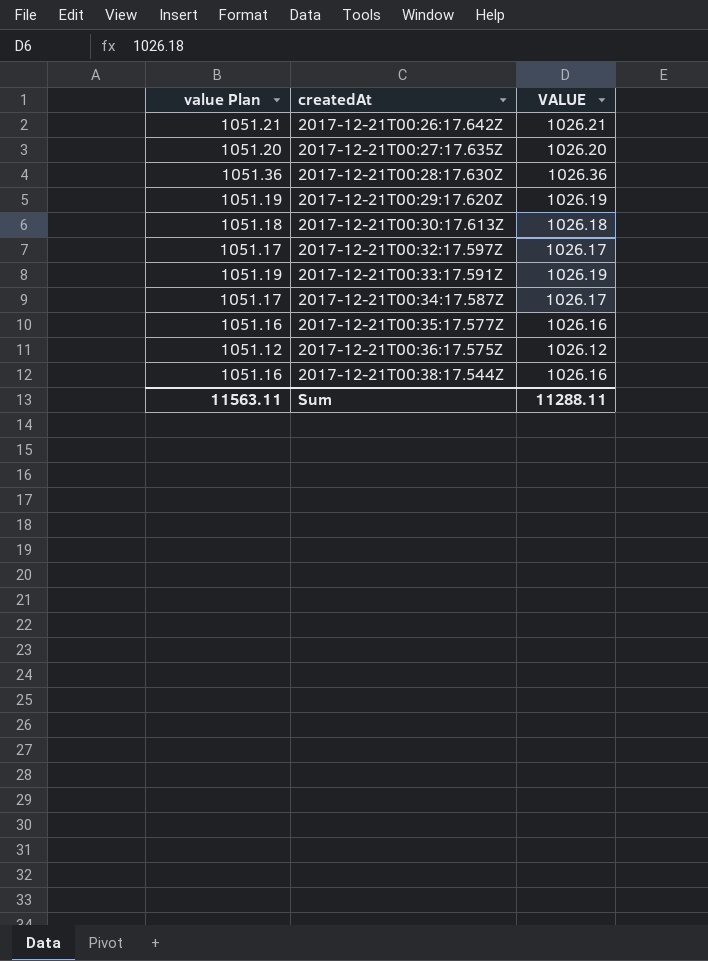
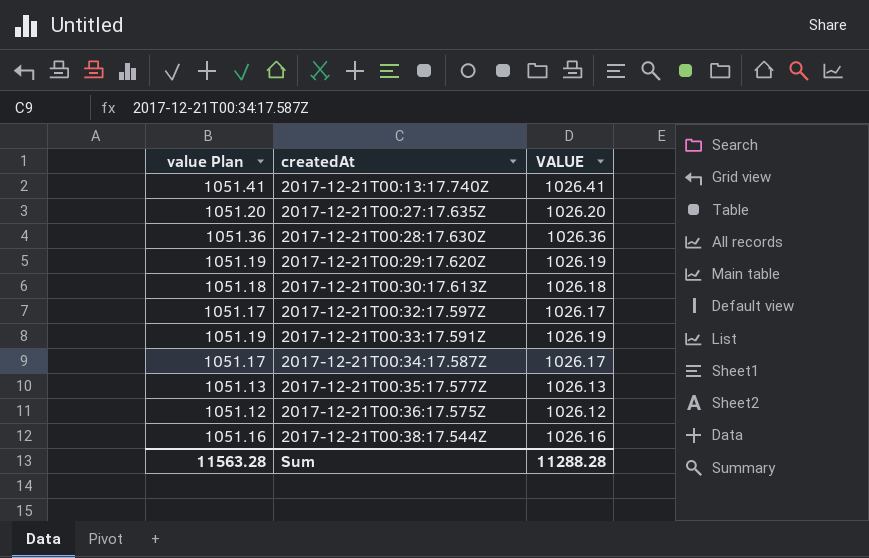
row 2017-12-21T00:26:17.642Z: 1051.21 | 1026.21 -> none
row 2017-12-21T00:13:17.740Z: none -> 1051.41 | 1026.41
2017-12-21T00:35:17.577Z | value Plan: 1051.16 -> 1051.13
2017-12-21T00:35:17.577Z | VALUE: 1026.16 -> 1026.13
Sum | value Plan: 11563.11 -> 11563.28
Sum | VALUE: 11288.11 -> 11288.28

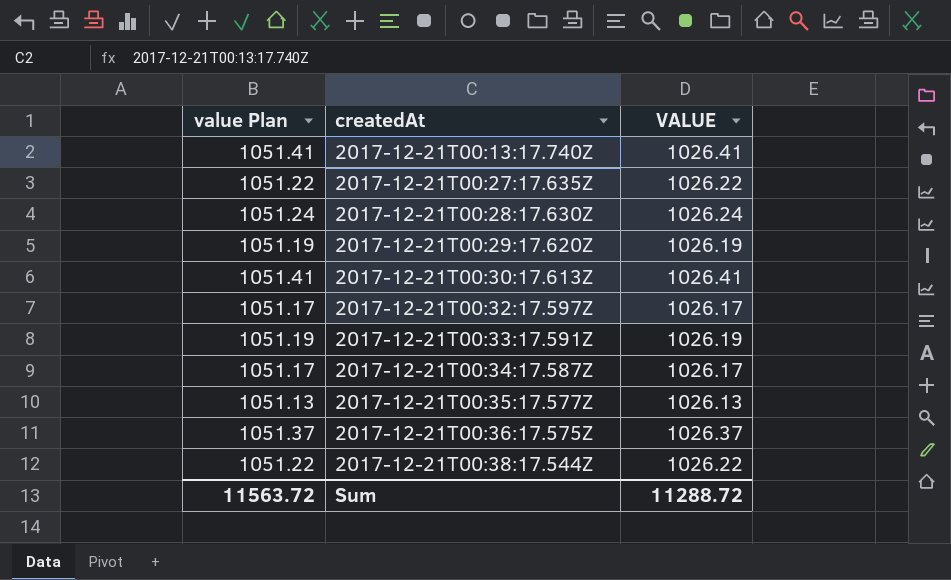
2017-12-21T00:27:17.635Z | value Plan: 1051.20 -> 1051.22
2017-12-21T00:27:17.635Z | VALUE: 1026.20 -> 1026.22
2017-12-21T00:28:17.630Z | value Plan: 1051.36 -> 1051.24
2017-12-21T00:28:17.630Z | VALUE: 1026.36 -> 1026.24
2017-12-21T00:30:17.613Z | value Plan: 1051.18 -> 1051.41
2017-12-21T00:30:17.613Z | VALUE: 1026.18 -> 1026.41
2017-12-21T00:36:17.575Z | value Plan: 1051.12 -> 1051.37
2017-12-21T00:36:17.575Z | VALUE: 1026.12 -> 1026.37
2017-12-21T00:38:17.544Z | value Plan: 1051.16 -> 1051.22
2017-12-21T00:38:17.544Z | VALUE: 1026.16 -> 1026.22
Sum | value Plan: 11563.28 -> 11563.72
Sum | VALUE: 11288.28 -> 11288.72

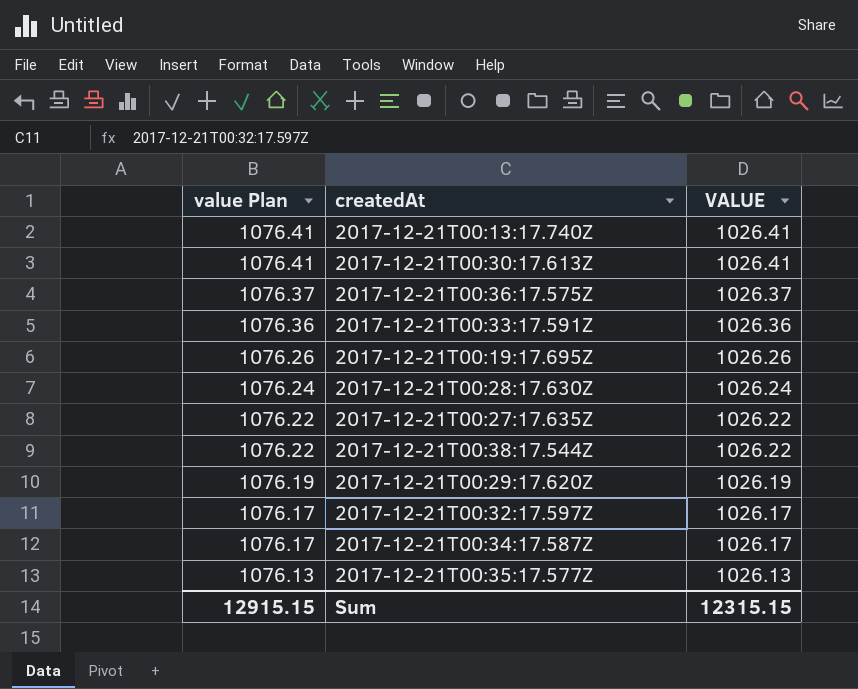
row order: createdAt ascending -> value Plan descending
column value Plan | formula: [VALUE] + 25 -> [VALUE] + 50
2017-12-21T00:33:17.591Z | VALUE: 1026.19 -> 1026.36
row 2017-12-21T00:19:17.695Z: none -> 1076.26 | 1026.26
Sum | value Plan: 11563.72 -> 12915.15
Sum | VALUE: 11288.72 -> 12315.15

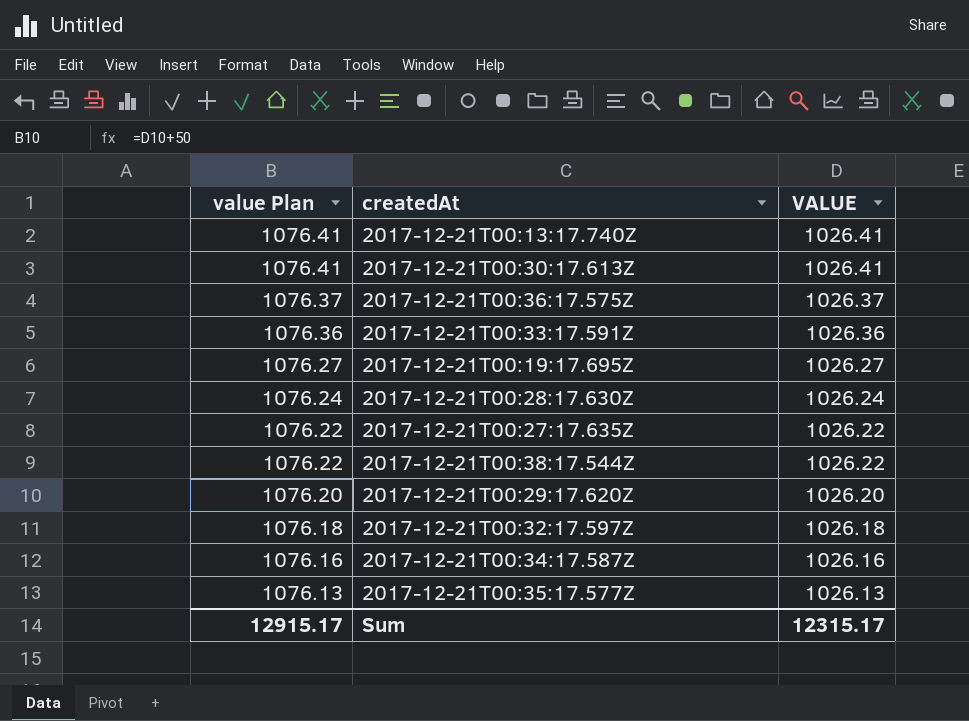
2017-12-21T00:19:17.695Z | value Plan: 1076.26 -> 1076.27
2017-12-21T00:19:17.695Z | VALUE: 1026.26 -> 1026.27
2017-12-21T00:29:17.620Z | value Plan: 1076.19 -> 1076.20
2017-12-21T00:29:17.620Z | VALUE: 1026.19 -> 1026.20
2017-12-21T00:32:17.597Z | value Plan: 1076.17 -> 1076.18
2017-12-21T00:32:17.597Z | VALUE: 1026.17 -> 1026.18
2017-12-21T00:34:17.587Z | value Plan: 1076.17 -> 1076.16
2017-12-21T00:34:17.587Z | VALUE: 1026.17 -> 1026.16
Sum | value Plan: 12915.15 -> 12915.17
Sum | VALUE: 12315.15 -> 12315.17

